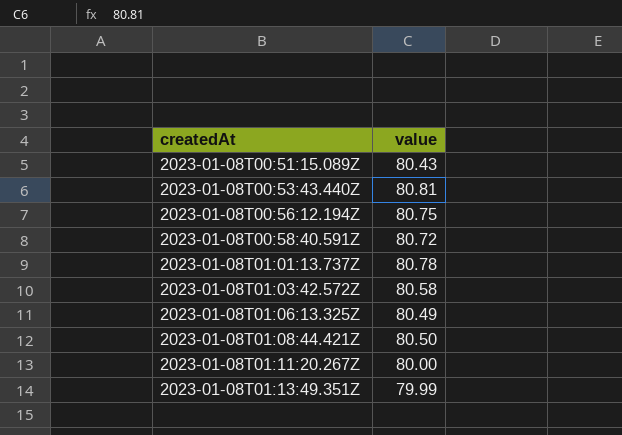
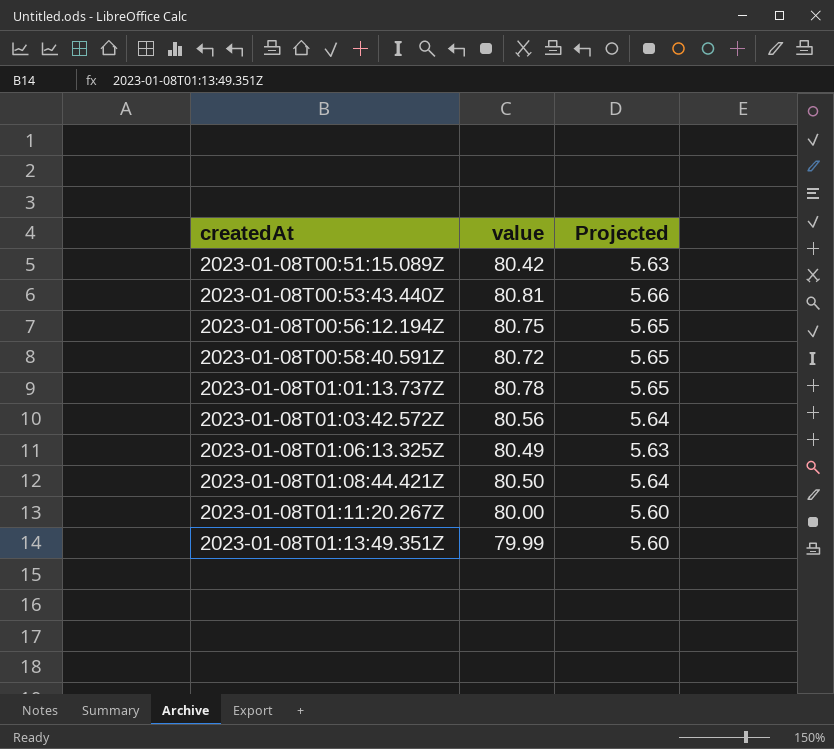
column Projected | formula: none -> [value] * 0.07
2023-01-08T00:51:15.089Z | value: 80.43 -> 80.42
2023-01-08T01:03:42.572Z | value: 80.58 -> 80.56

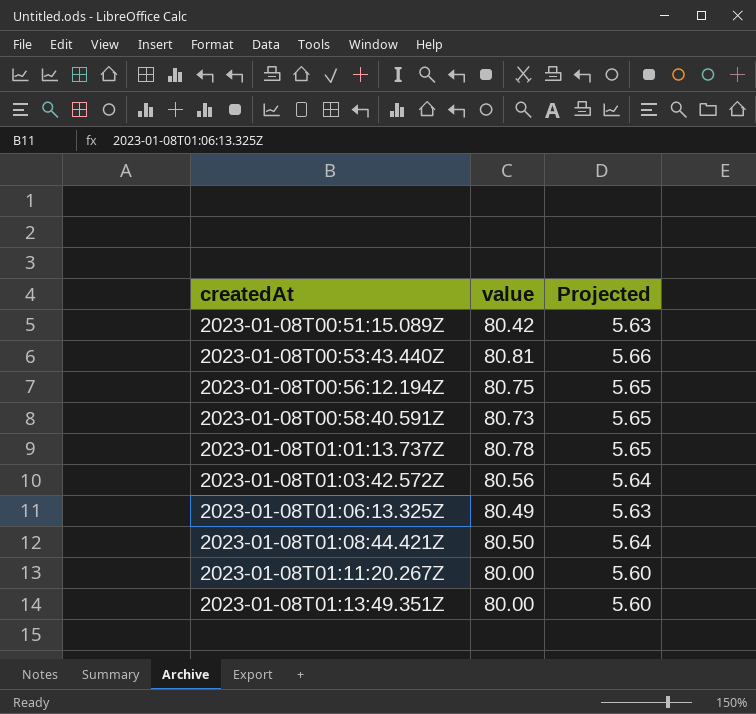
2023-01-08T00:58:40.591Z | value: 80.72 -> 80.73
2023-01-08T01:13:49.351Z | value: 79.99 -> 80.00

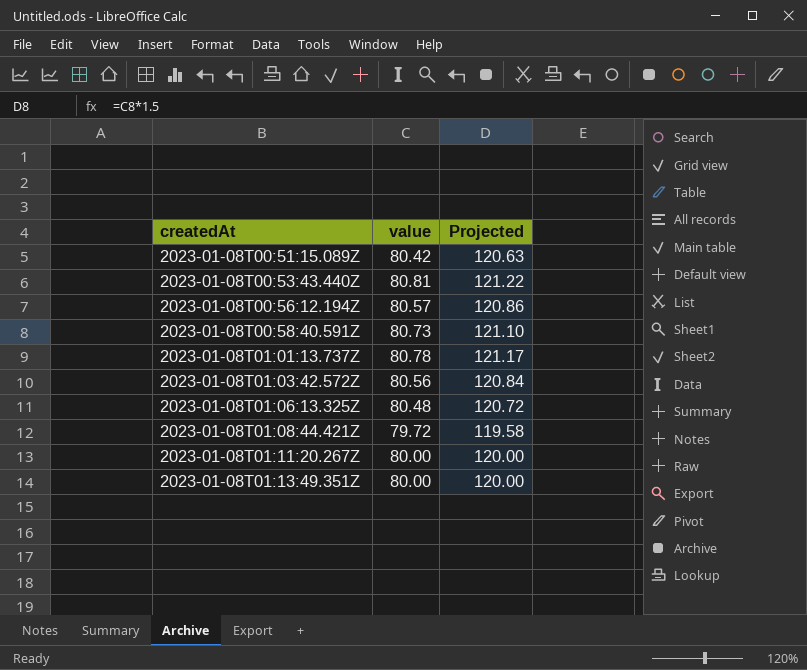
column Projected | formula: [value] * 0.07 -> [value] * 1.5
2023-01-08T00:56:12.194Z | value: 80.75 -> 80.57
2023-01-08T01:06:13.325Z | value: 80.49 -> 80.48
2023-01-08T01:08:44.421Z | value: 80.50 -> 79.72

